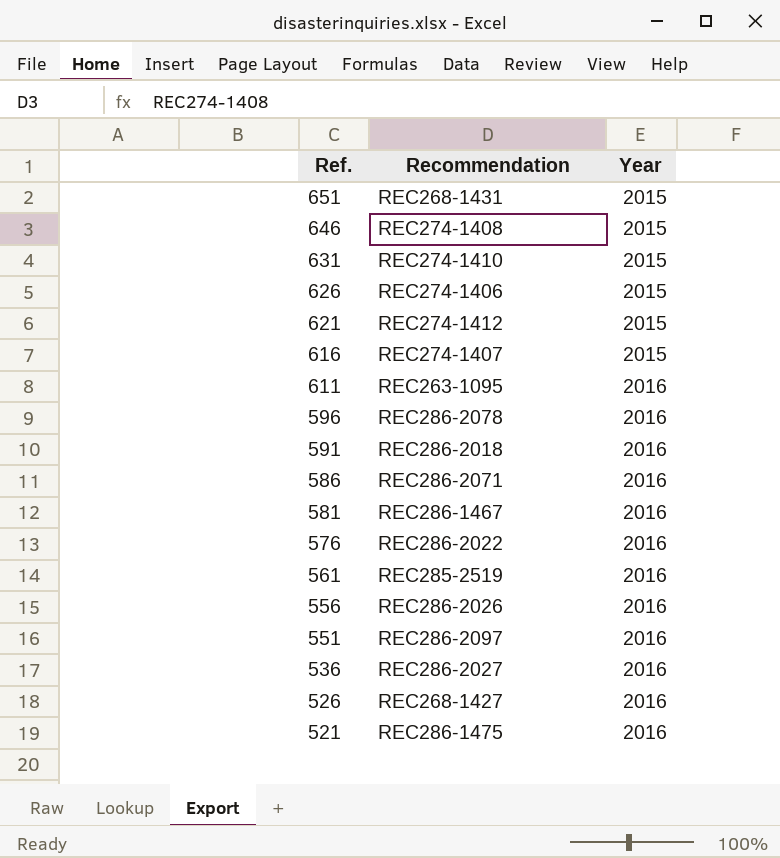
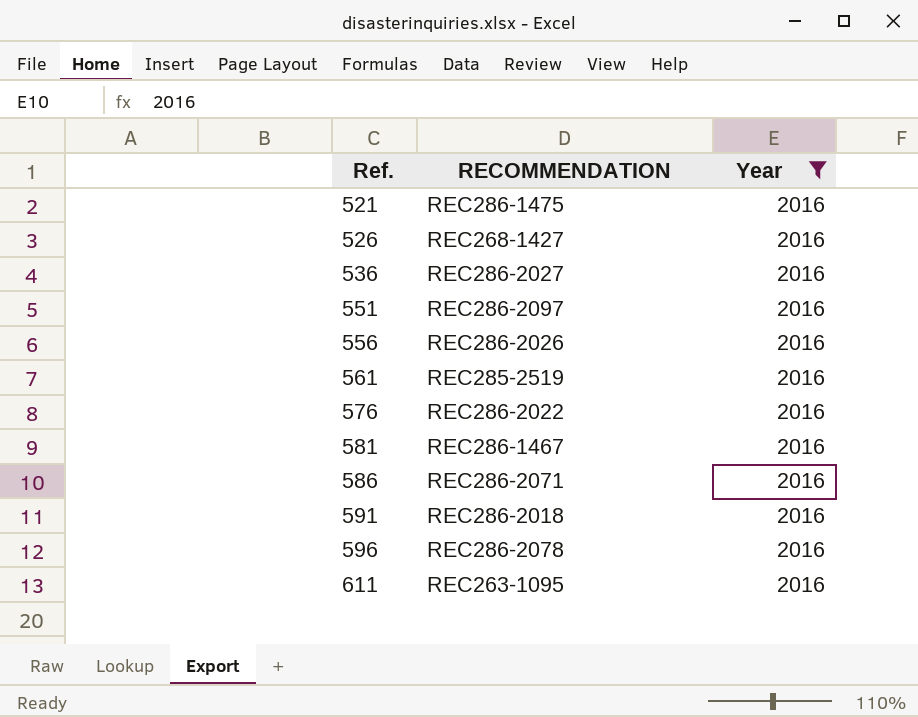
filter: none -> Year = 2016
row order: Ref. descending -> Ref. ascending
column name: Recommendation -> RECOMMENDATION

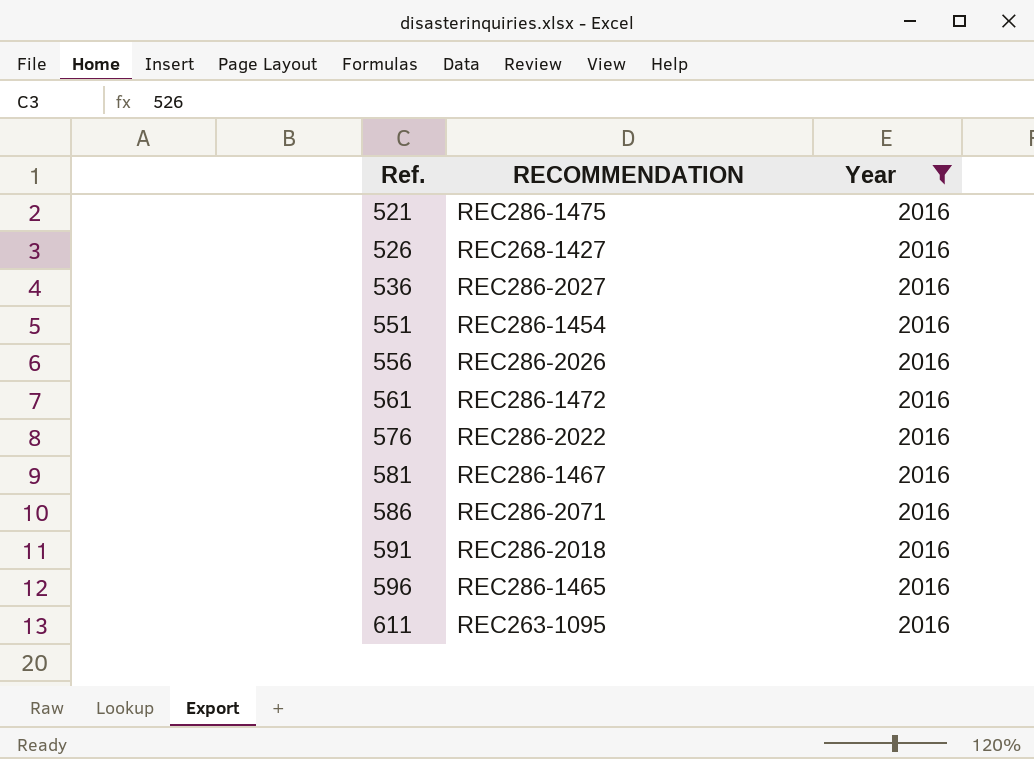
551 | RECOMMENDATION: REC286-2097 -> REC286-1454
561 | RECOMMENDATION: REC285-2519 -> REC286-1472
596 | RECOMMENDATION: REC286-2078 -> REC286-1465

